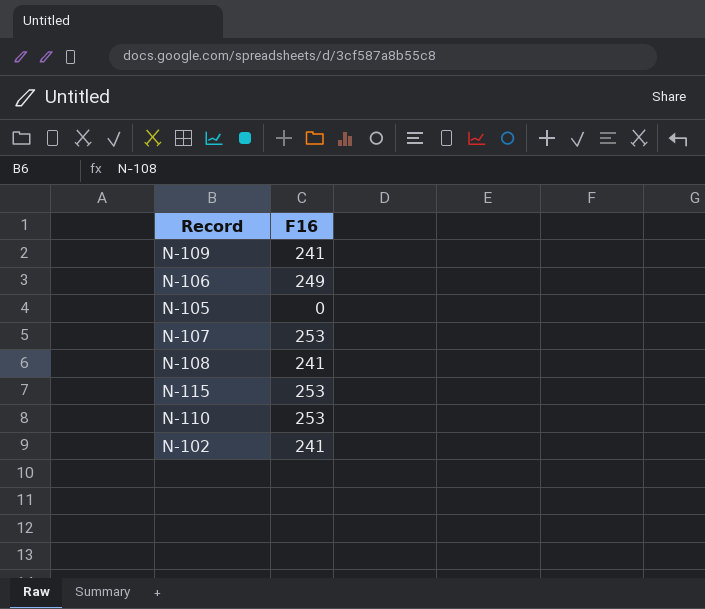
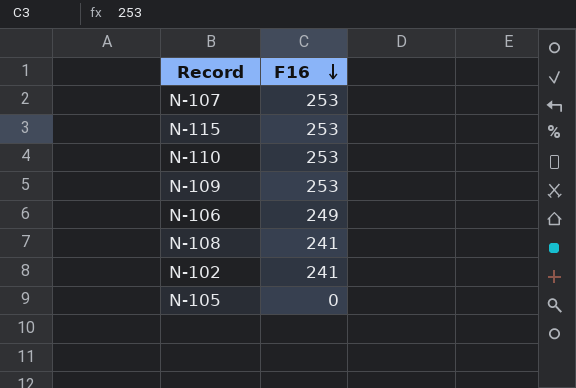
row order: none -> F16 descending
N-109 | F16: 241 -> 253

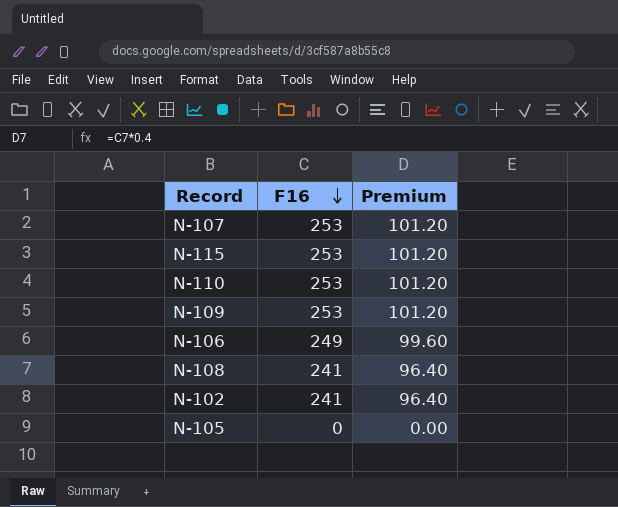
column Premium | formula: none -> [F16] * 0.4

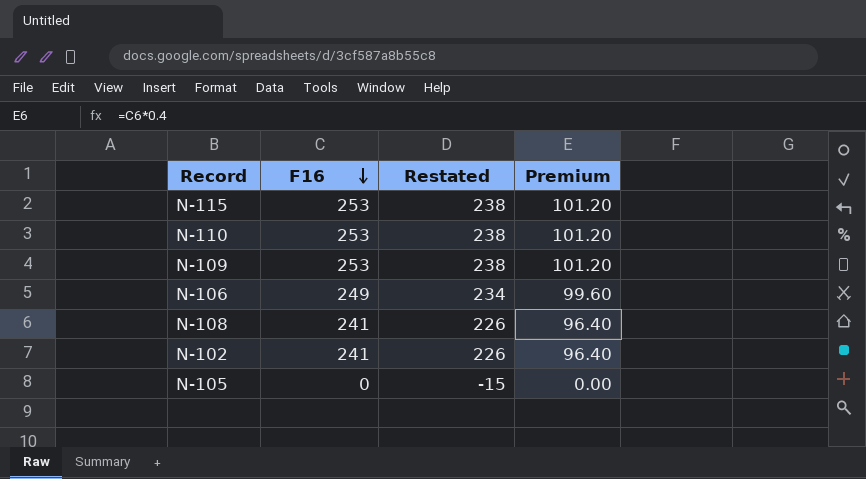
column Restated | formula: none -> [F16] - 15
row N-107: 253 | 101.20 -> none

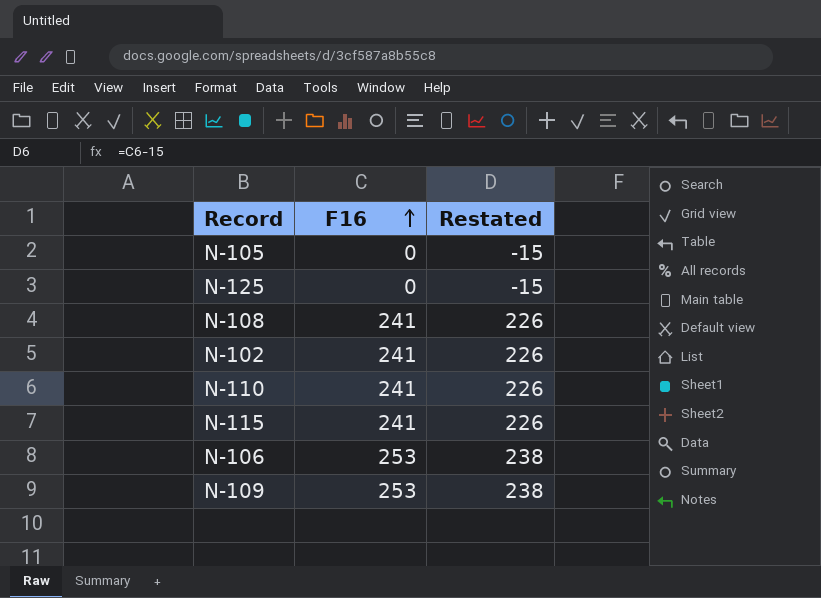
row order: F16 descending -> F16 ascending
column Premium | formula: [F16] * 0.4 -> none
row N-125: none -> 0 | -15
N-110 | F16: 253 -> 241
N-110 | Restated: 238 -> 226
N-115 | F16: 253 -> 241
N-115 | Restated: 238 -> 226
N-106 | F16: 249 -> 253
N-106 | Restated: 234 -> 238

